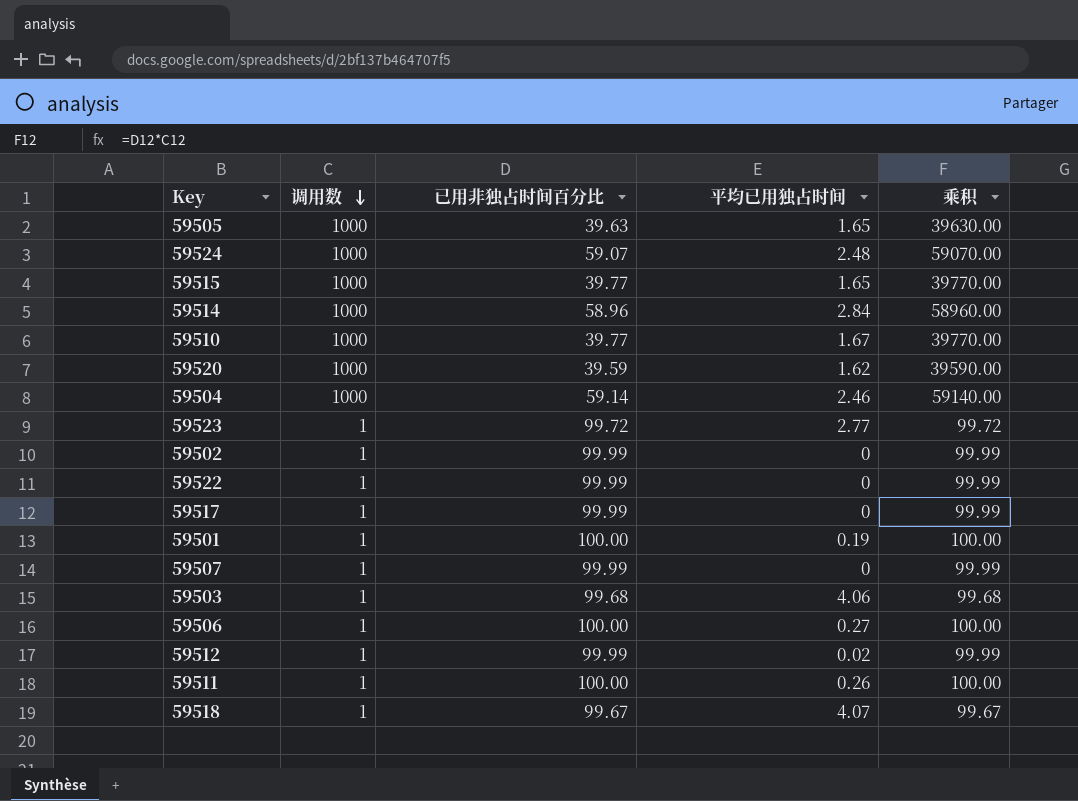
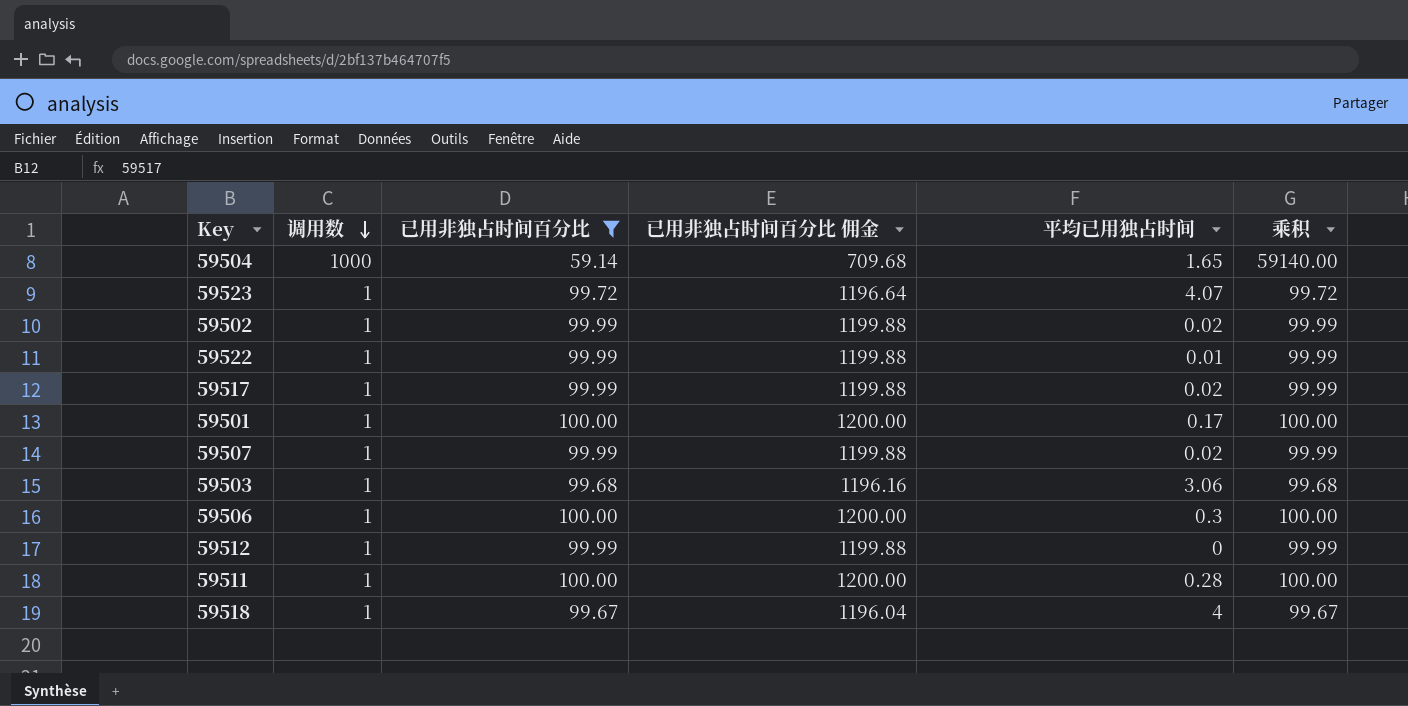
filter: none -> 已用非独占时间百分比 >= 59.14
column 已用非独占时间百分比 佣金 | formula: none -> [已用非独占时间百分比] * 12
59504 | 平均已用独占时间: 2.46 -> 1.65
59523 | 平均已用独占时间: 2.77 -> 4.07
59502 | 平均已用独占时间: 0 -> 0.02
59522 | 平均已用独占时间: 0 -> 0.01
59517 | 平均已用独占时间: 0 -> 0.02
59501 | 平均已用独占时间: 0.19 -> 0.17
59507 | 平均已用独占时间: 0 -> 0.02
59503 | 平均已用独占时间: 4.06 -> 3.06
59506 | 平均已用独占时间: 0.27 -> 0.3
59512 | 平均已用独占时间: 0.02 -> 0
59511 | 平均已用独占时间: 0.26 -> 0.28
59518 | 平均已用独占时间: 4.07 -> 4

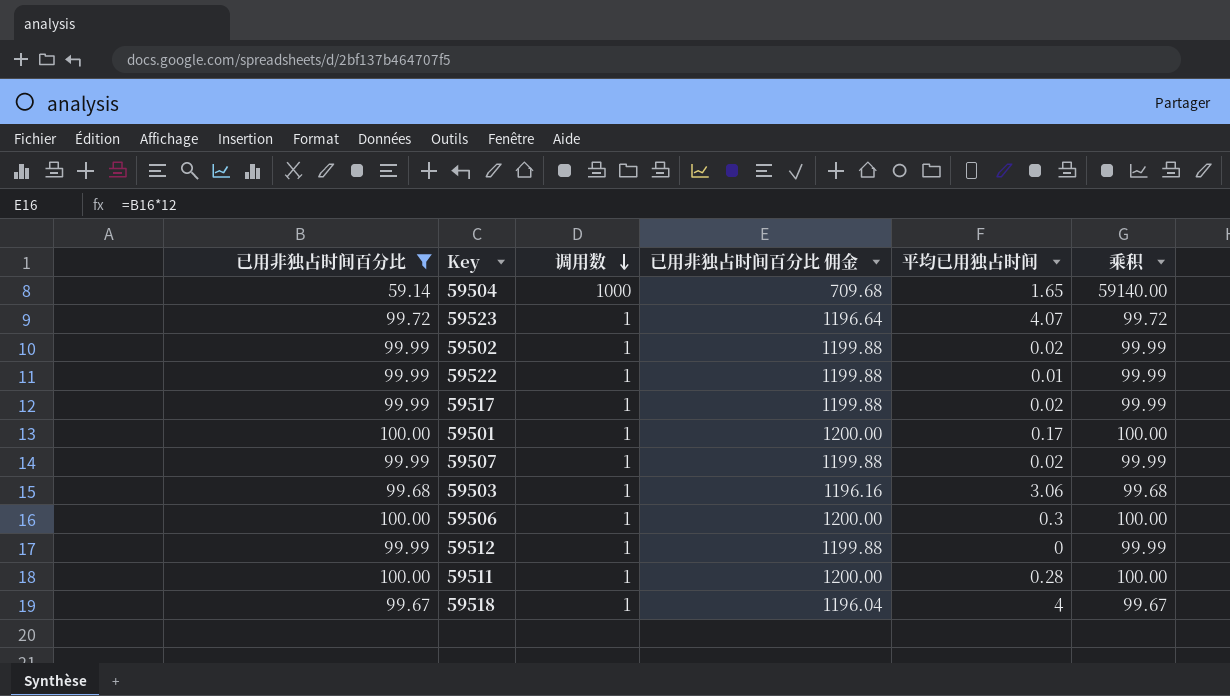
column 已用非独占时间百分比 | position: 3 -> 1

